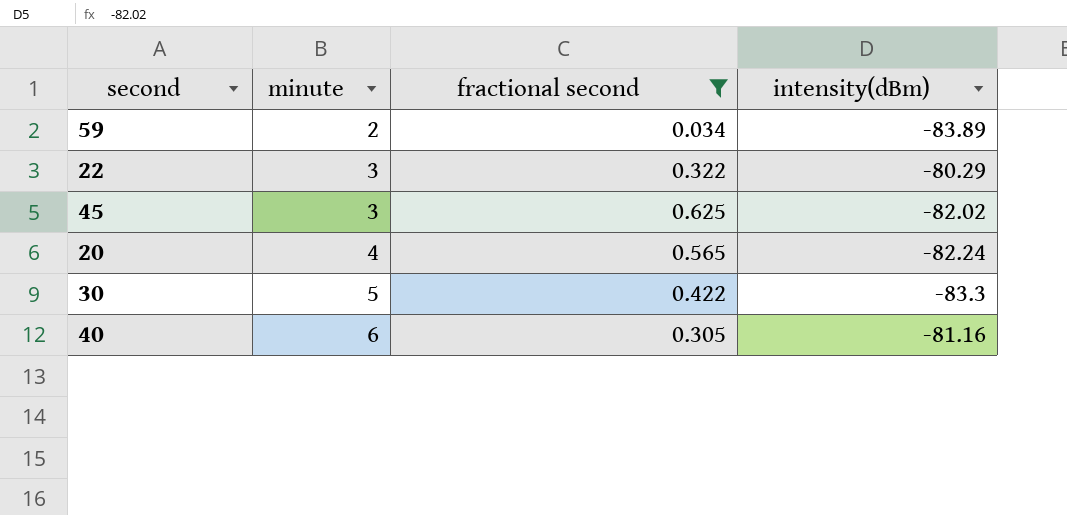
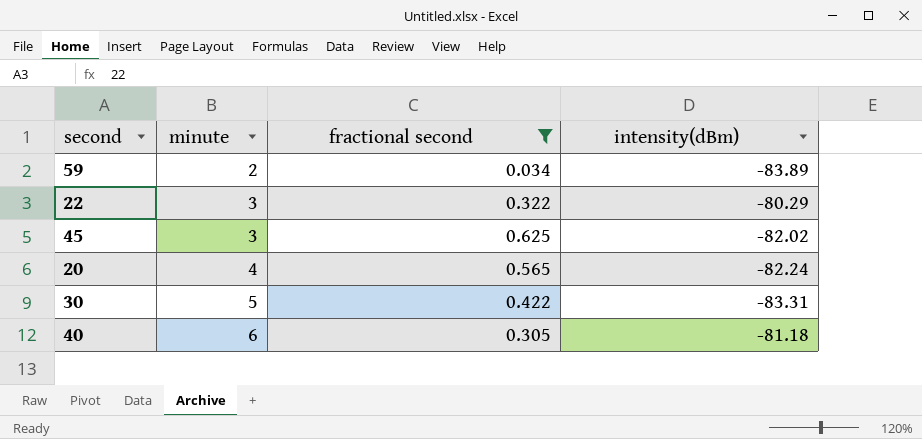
30 | intensity(dBm): -83.3 -> -83.31
40 | intensity(dBm): -81.16 -> -81.18

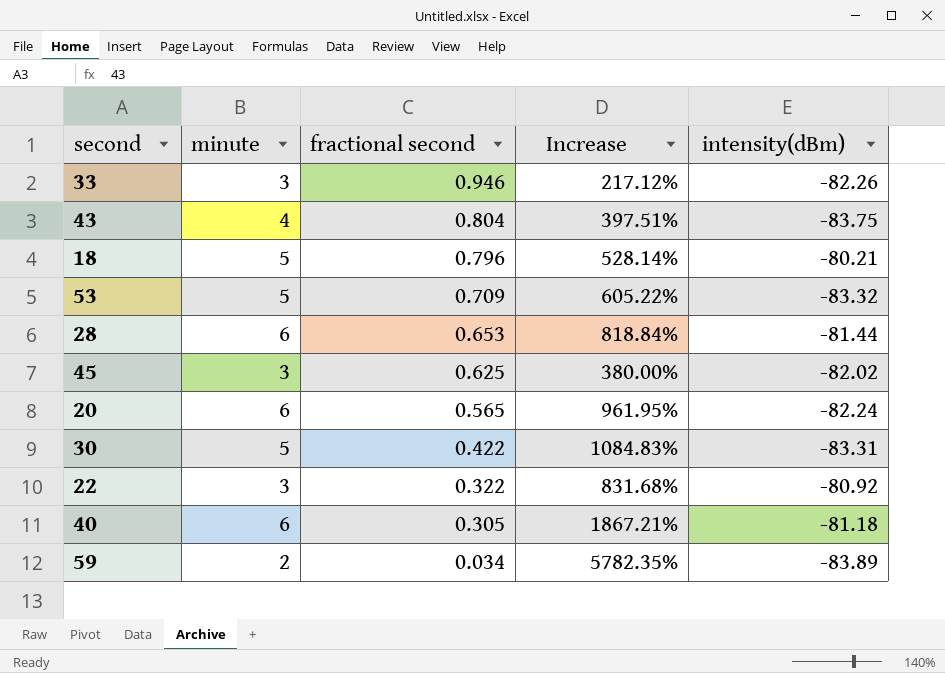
filter: fractional second <= 0.625 -> none
row order: minute ascending -> fractional second descending
column Increase | formula: none -> ([minute] - [fractional second]) / [fractional second]
20 | minute: 4 -> 6
22 | intensity(dBm): -80.29 -> -80.92

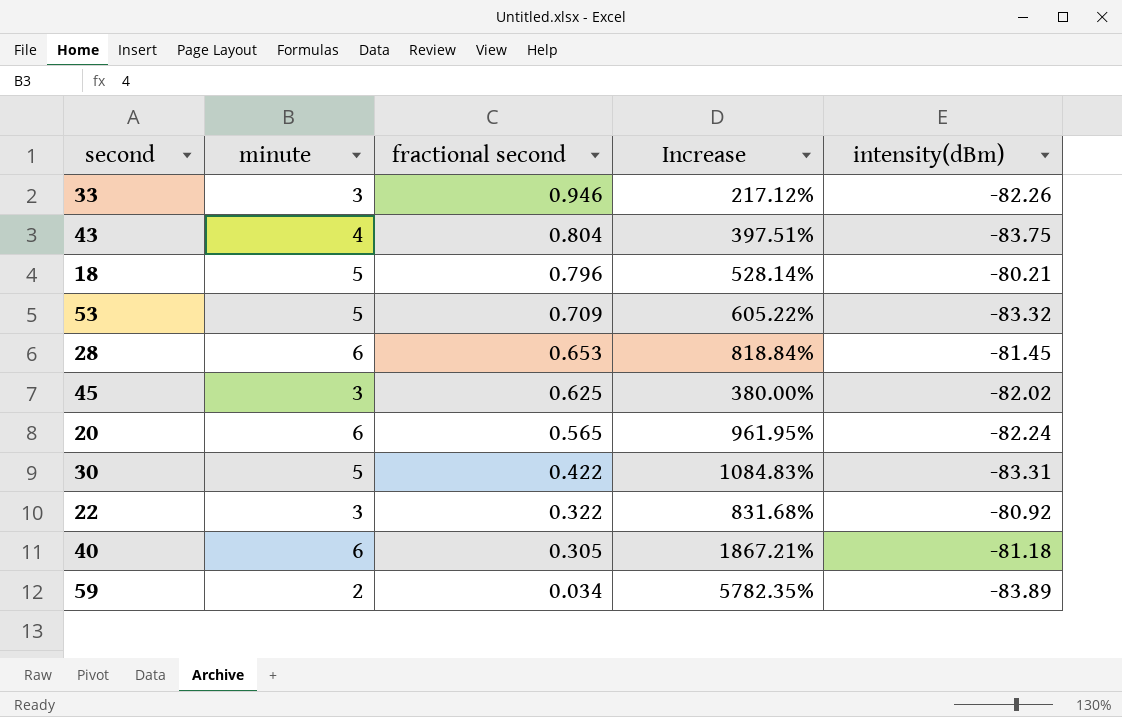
28 | intensity(dBm): -81.44 -> -81.45

